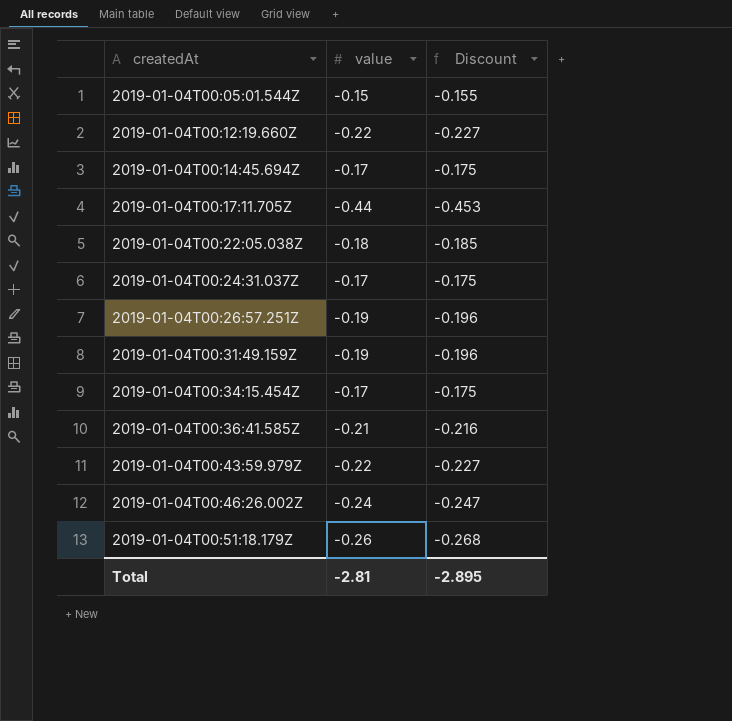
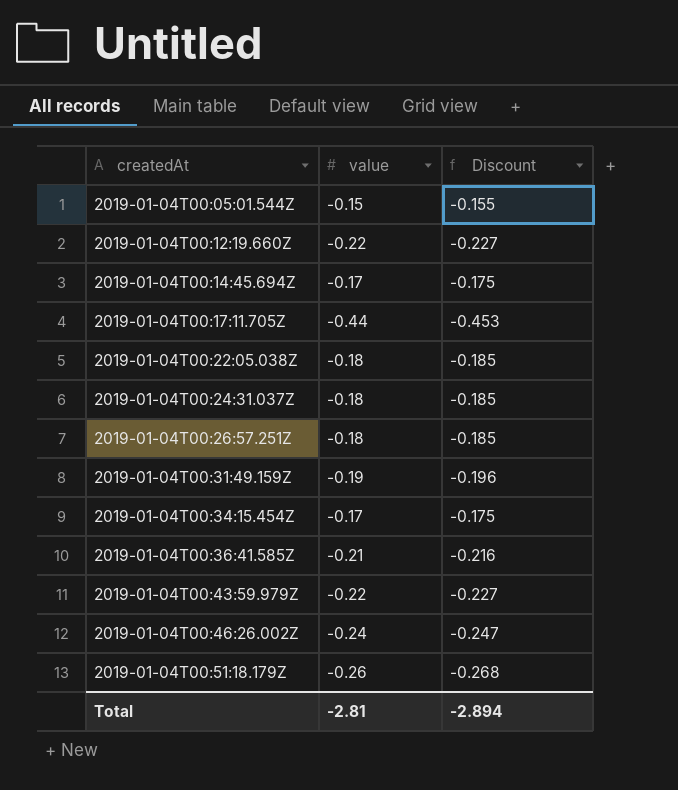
2019-01-04T00:24:31.037Z | value: -0.17 -> -0.18
2019-01-04T00:24:31.037Z | Discount: -0.175 -> -0.185
2019-01-04T00:26:57.251Z | value: -0.19 -> -0.18
2019-01-04T00:26:57.251Z | Discount: -0.196 -> -0.185
Total | Discount: -2.895 -> -2.894

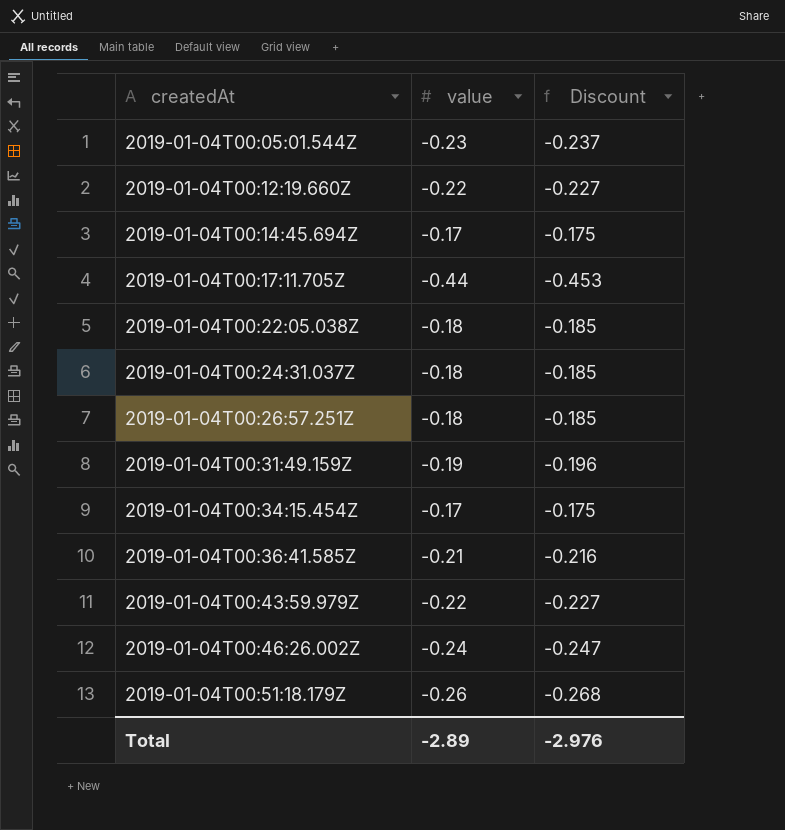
2019-01-04T00:05:01.544Z | value: -0.15 -> -0.23
2019-01-04T00:05:01.544Z | Discount: -0.155 -> -0.237
Total | value: -2.81 -> -2.89
Total | Discount: -2.894 -> -2.976

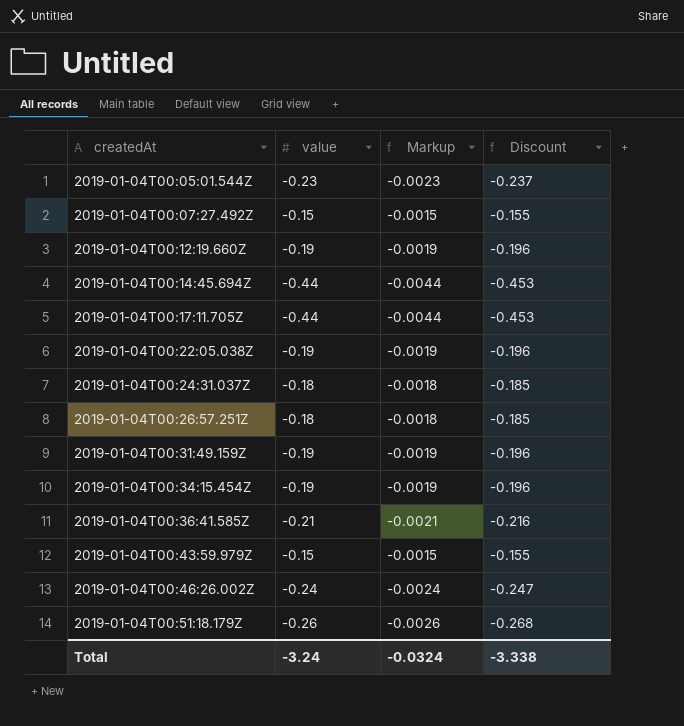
column Markup | formula: none -> [value] * 0.01
row 2019-01-04T00:07:27.492Z: none -> -0.15 | -0.0015 | -0.155
2019-01-04T00:12:19.660Z | value: -0.22 -> -0.19
2019-01-04T00:12:19.660Z | Discount: -0.227 -> -0.196
2019-01-04T00:14:45.694Z | value: -0.17 -> -0.44
2019-01-04T00:14:45.694Z | Discount: -0.175 -> -0.453
2019-01-04T00:22:05.038Z | value: -0.18 -> -0.19
2019-01-04T00:22:05.038Z | Discount: -0.185 -> -0.196
2019-01-04T00:34:15.454Z | value: -0.17 -> -0.19
2019-01-04T00:34:15.454Z | Discount: -0.175 -> -0.196
2019-01-04T00:43:59.979Z | value: -0.22 -> -0.15
2019-01-04T00:43:59.979Z | Discount: -0.227 -> -0.155
Total | value: -2.89 -> -3.24
Total | Discount: -2.976 -> -3.338

